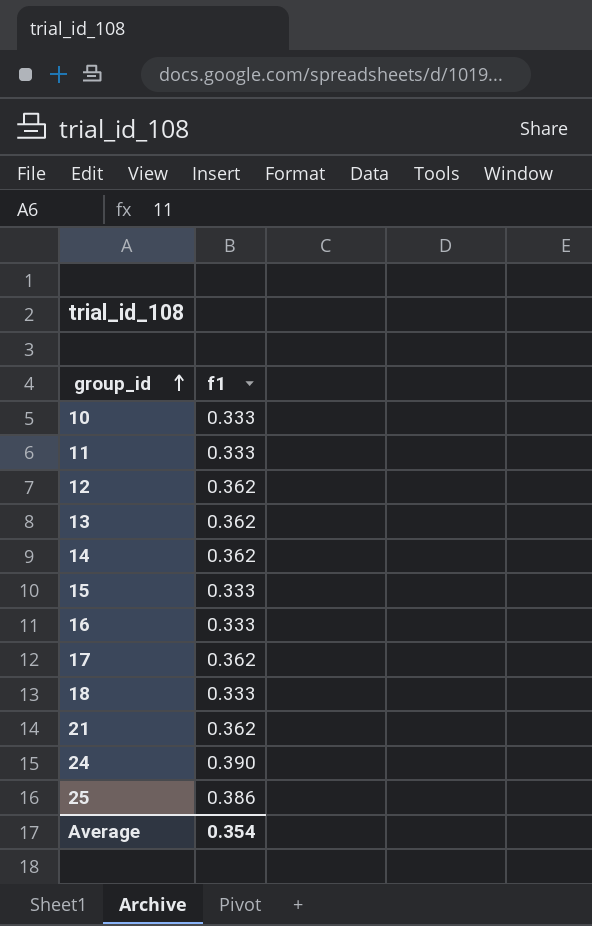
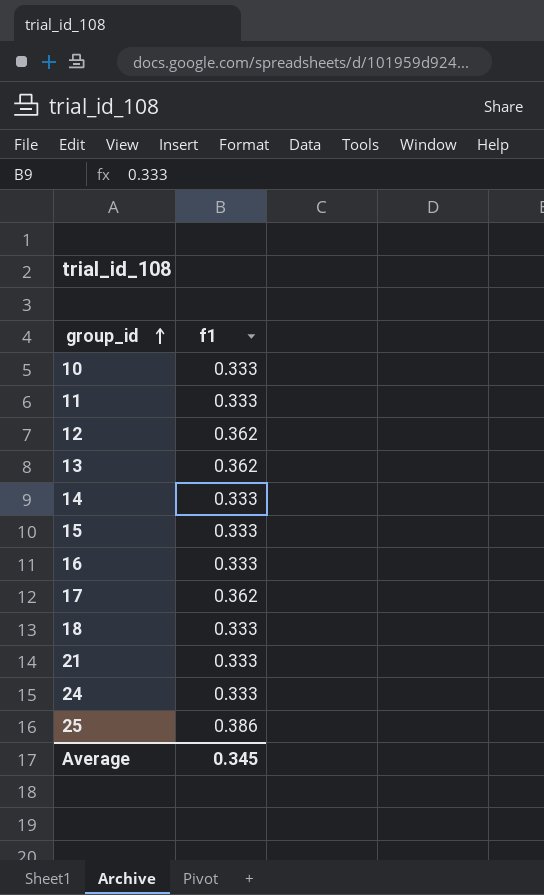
14 | f1: 0.362 -> 0.333
21 | f1: 0.362 -> 0.333
24 | f1: 0.390 -> 0.333
Average | f1: 0.354 -> 0.345

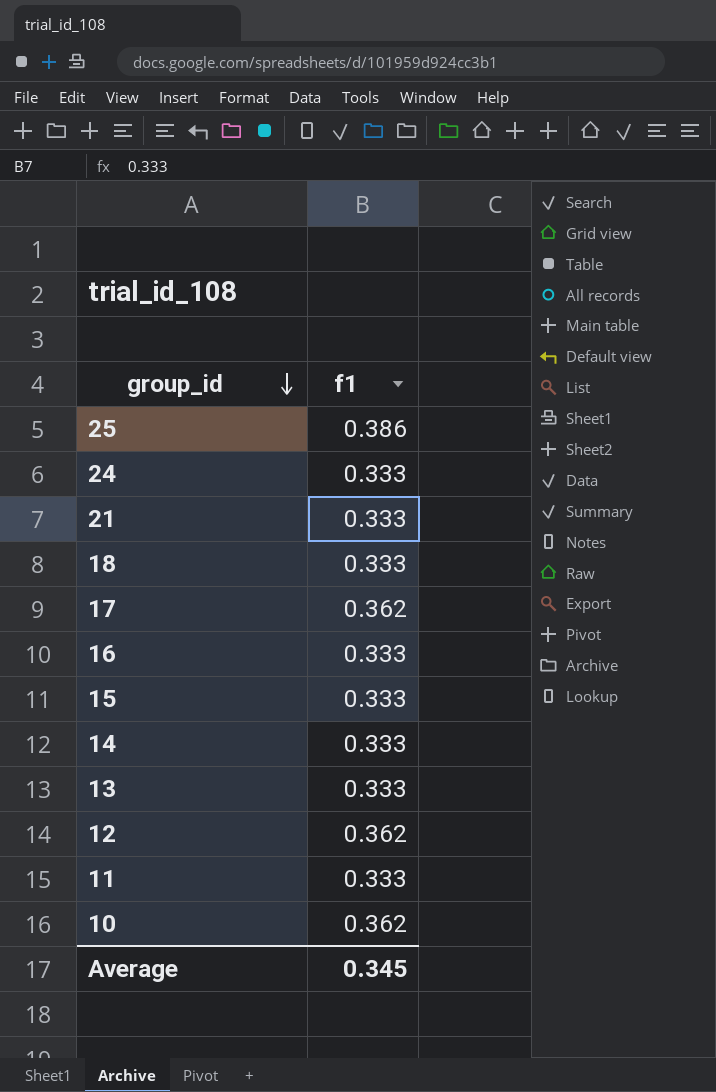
row order: group_id ascending -> group_id descending
13 | f1: 0.362 -> 0.333
10 | f1: 0.333 -> 0.362

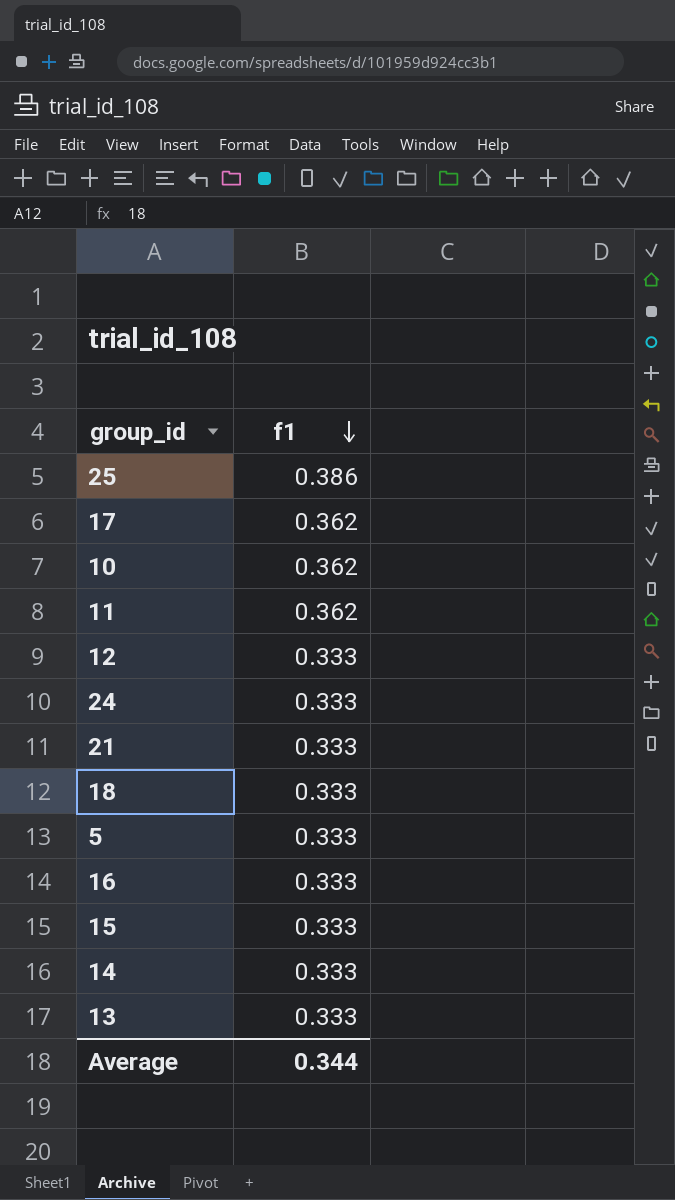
row order: group_id descending -> f1 descending
11 | f1: 0.333 -> 0.362
12 | f1: 0.362 -> 0.333
row 5: none -> 0.333
Average | f1: 0.345 -> 0.344

